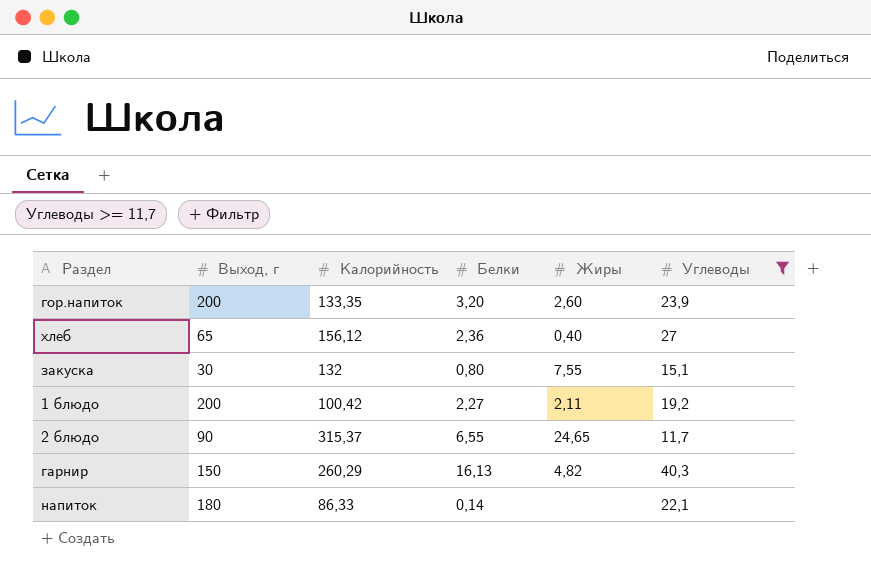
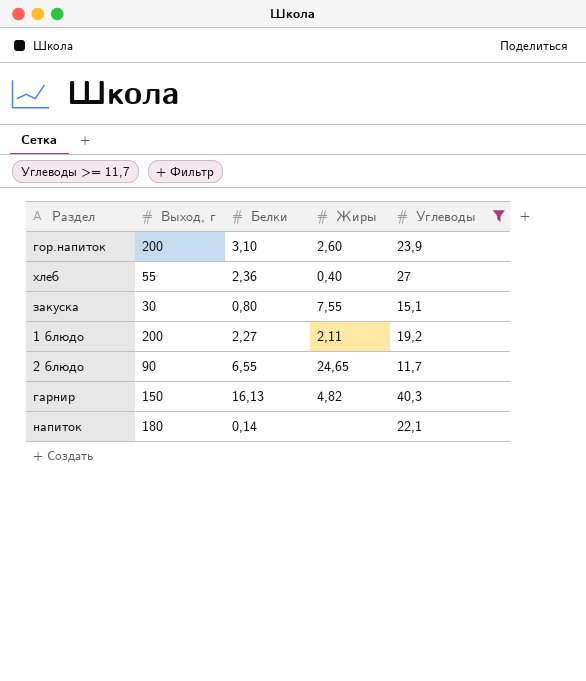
column Калорийность | position: 3 -> none
гор.напиток | Белки: 3,20 -> 3,10
хлеб | Выход, г: 65 -> 55

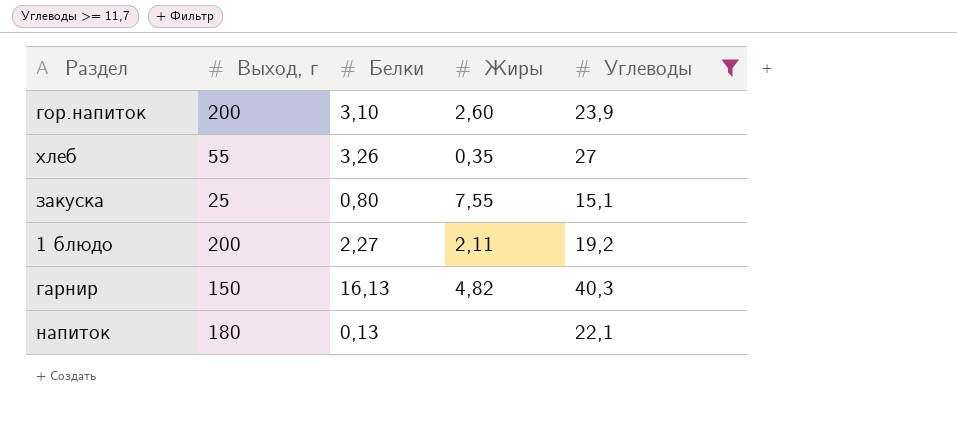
row 2 блюдо: 90 | 6,55 | 24,65 | 11,7 -> none
хлеб | Белки: 2,36 -> 3,26
хлеб | Жиры: 0,40 -> 0,35
закуска | Выход, г: 30 -> 25
напиток | Белки: 0,14 -> 0,13

